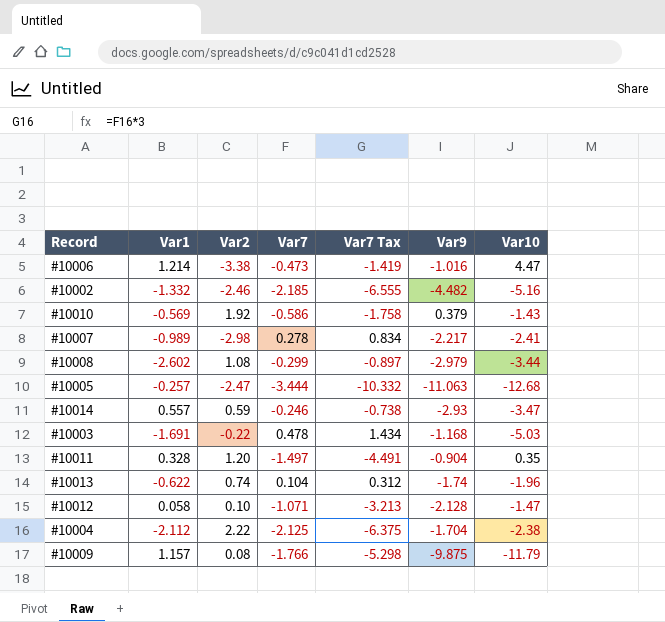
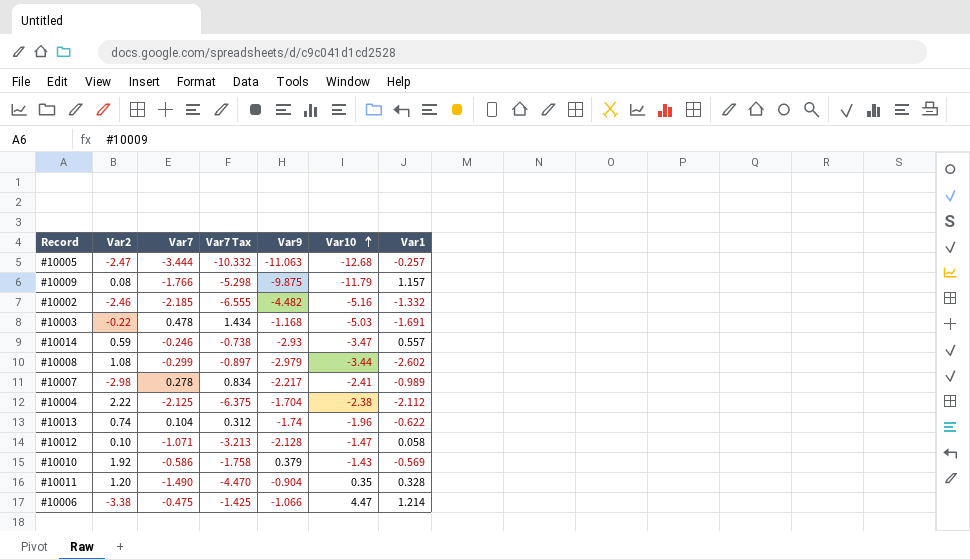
row order: none -> Var10 ascending
column Var1 | position: 2 -> 7
#10011 | Var7: -1.497 -> -1.490
#10011 | Var7 Tax: -4.491 -> -4.470
#10006 | Var7: -0.473 -> -0.475
#10006 | Var7 Tax: -1.419 -> -1.425
#10006 | Var9: -1.016 -> -1.066

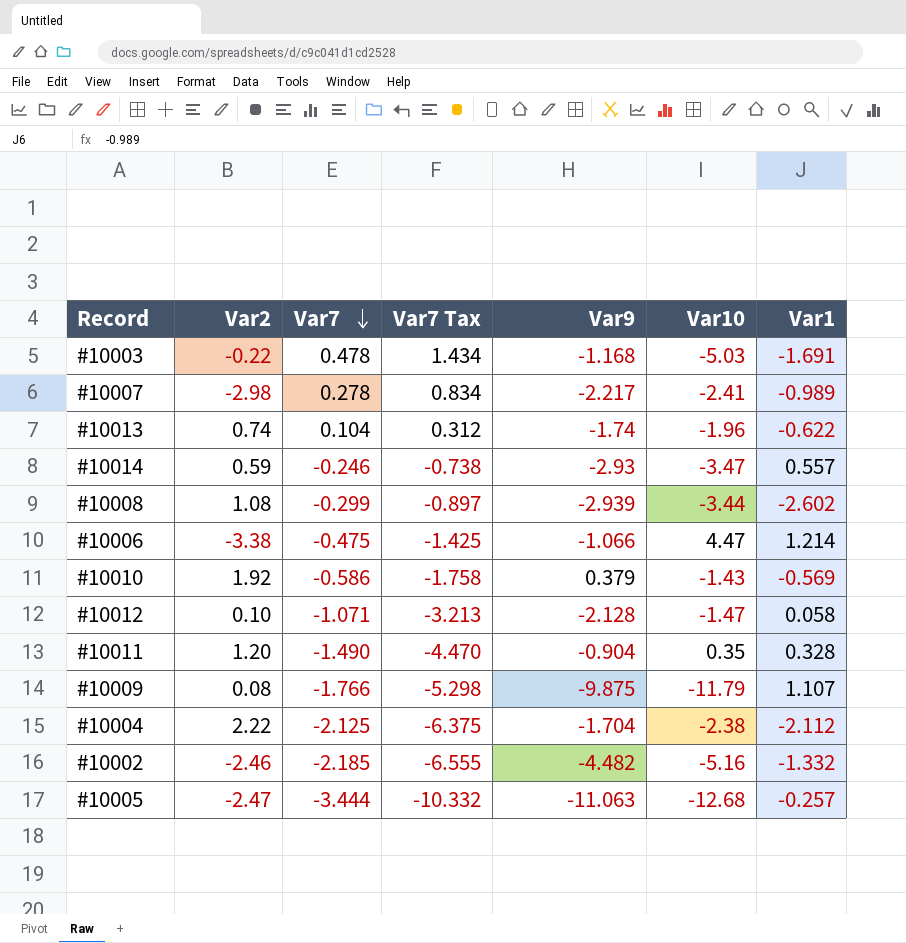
row order: Var10 ascending -> Var7 descending
#10008 | Var9: -2.979 -> -2.939
#10009 | Var1: 1.157 -> 1.107

